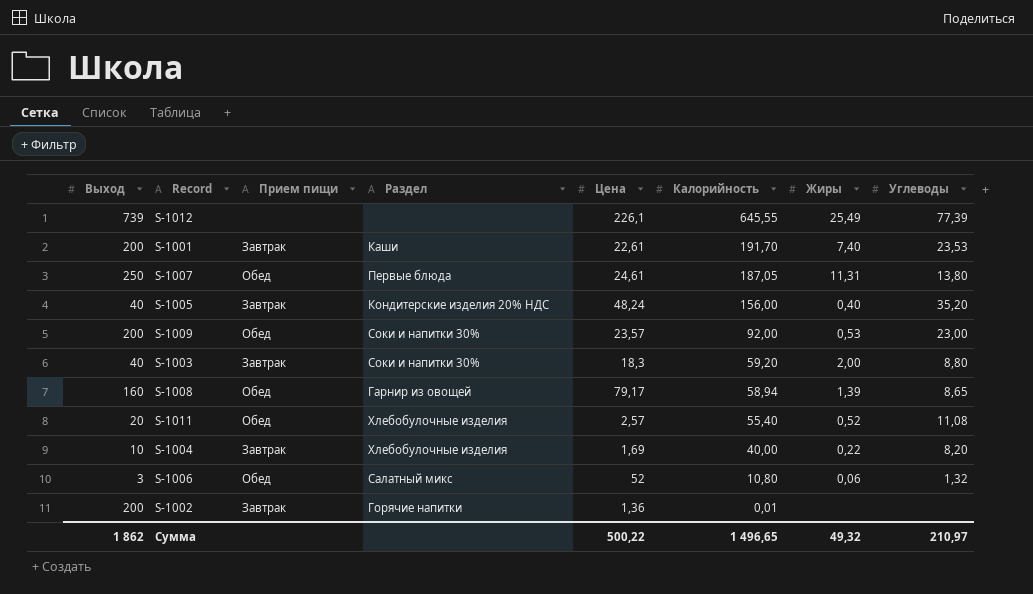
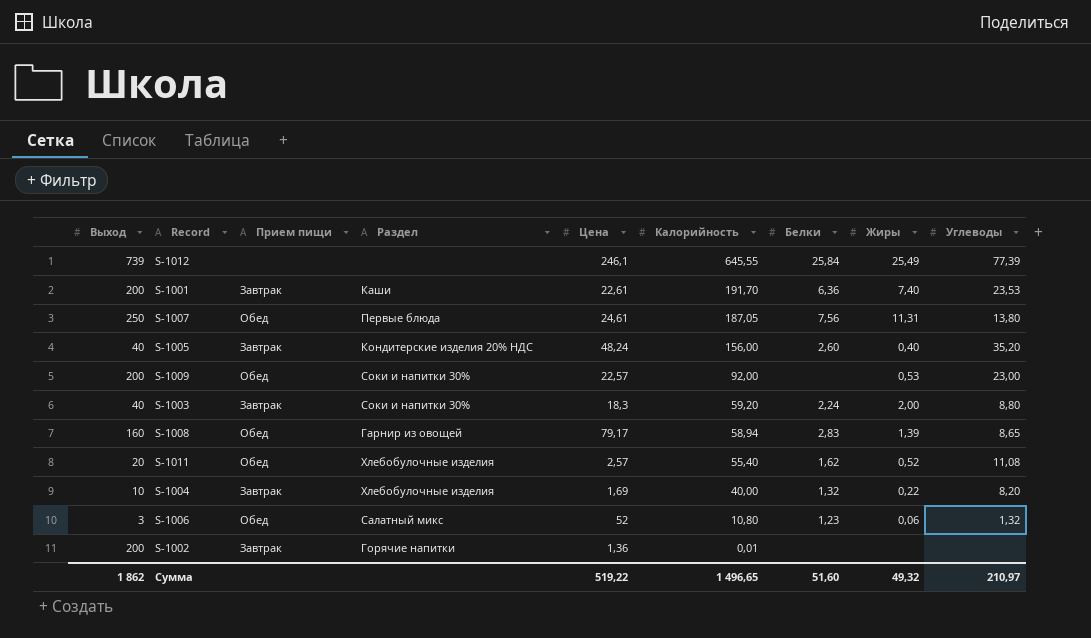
column Белки | position: none -> 7
S-1012 | Цена: 226,1 -> 246,1
S-1009 | Цена: 23,57 -> 22,57
Сумма | Цена: 500,22 -> 519,22

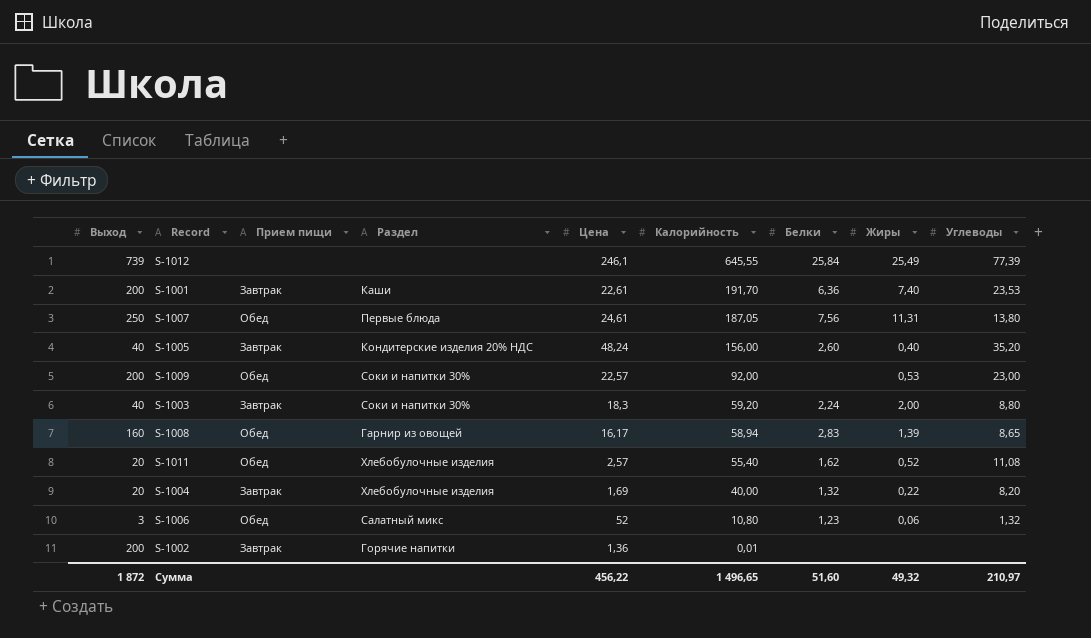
S-1008 | Цена: 79,17 -> 16,17
S-1004 | Выход: 10 -> 20
Сумма | Выход: 1 862 -> 1 872
Сумма | Цена: 519,22 -> 456,22

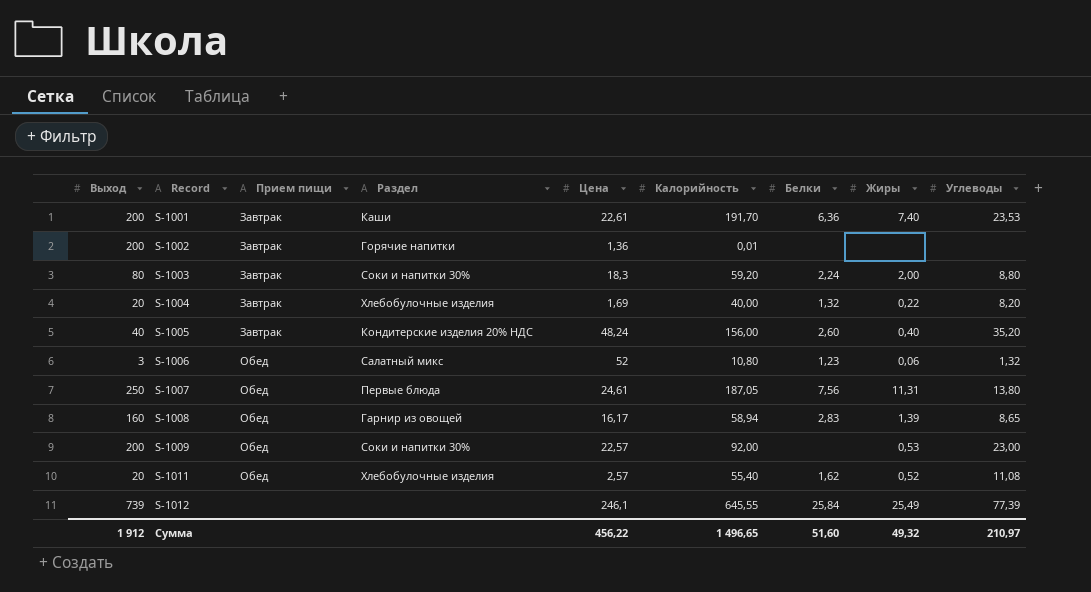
row order: Калорийность descending -> Record ascending
S-1003 | Выход: 40 -> 80
Сумма | Выход: 1 872 -> 1 912

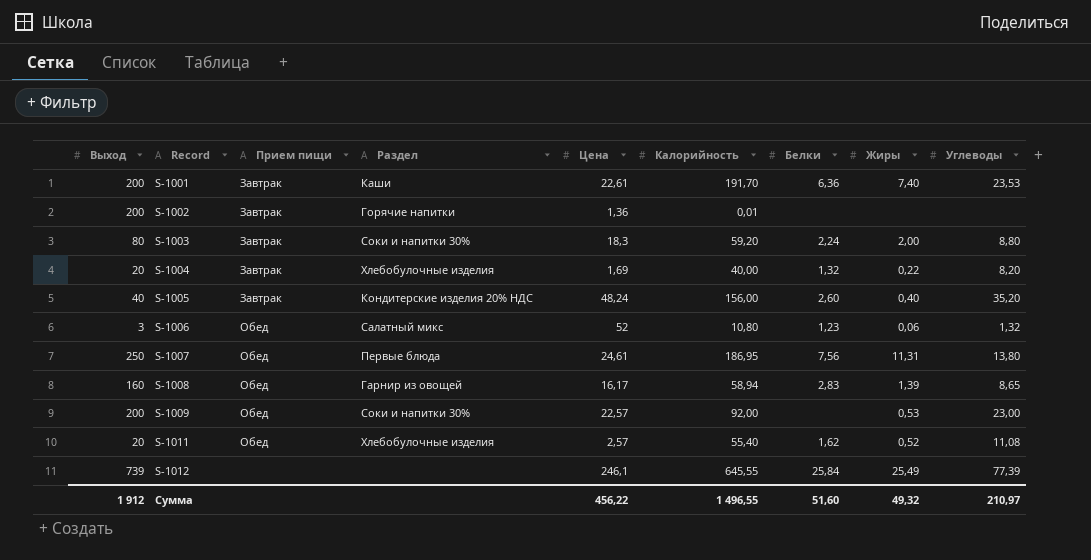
S-1007 | Калорийность: 187,05 -> 186,95
Сумма | Калорийность: 1 496,65 -> 1 496,55

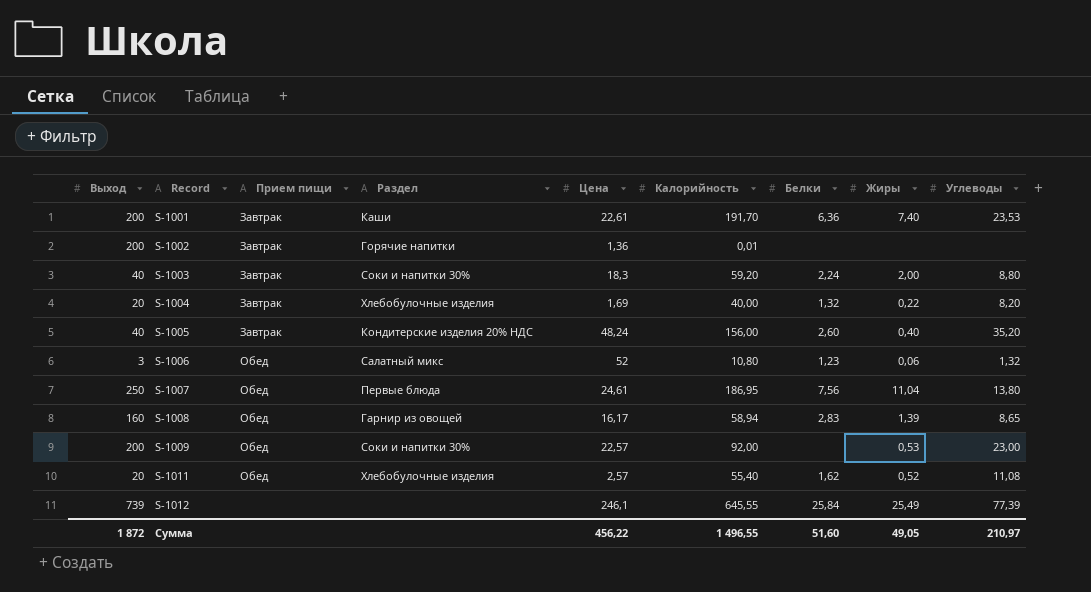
S-1003 | Выход: 80 -> 40
S-1007 | Жиры: 11,31 -> 11,04
Сумма | Выход: 1 912 -> 1 872
Сумма | Жиры: 49,32 -> 49,05

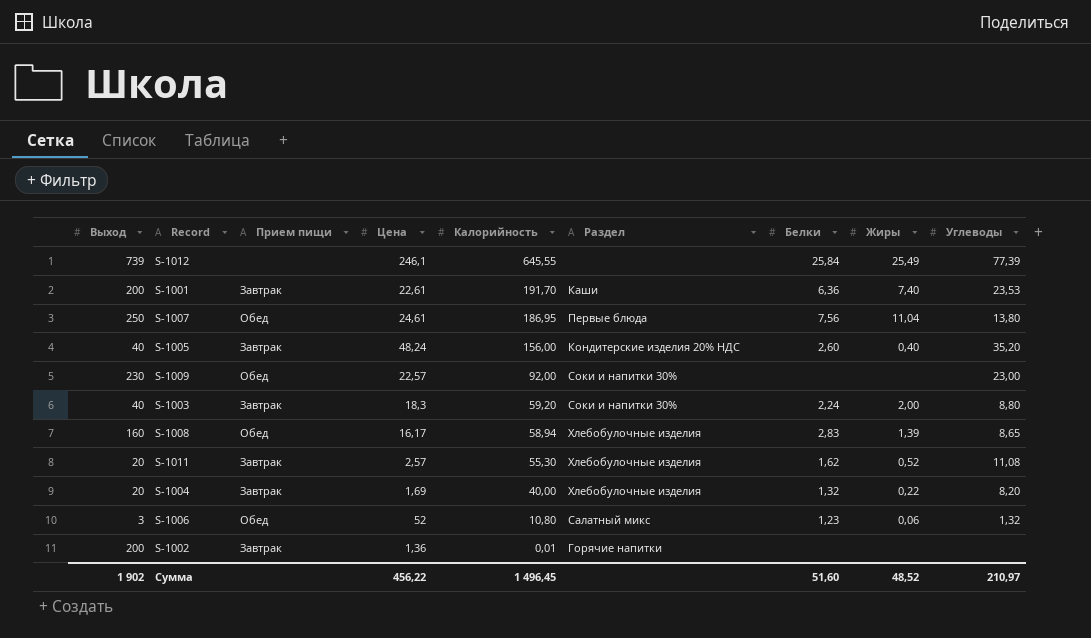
row order: Record ascending -> Калорийность descending
column Раздел | position: 4 -> 6
S-1009 | Выход: 200 -> 230
S-1009 | Жиры: 0,53 -> none
S-1008 | Раздел: Гарнир из овощей -> Хлебобулочные изделия
S-1011 | Прием пищи: Обед -> Завтрак
S-1011 | Калорийность: 55,40 -> 55,30
Сумма | Выход: 1 872 -> 1 902
Сумма | Калорийность: 1 496,55 -> 1 496,45
Сумма | Жиры: 49,05 -> 48,52

